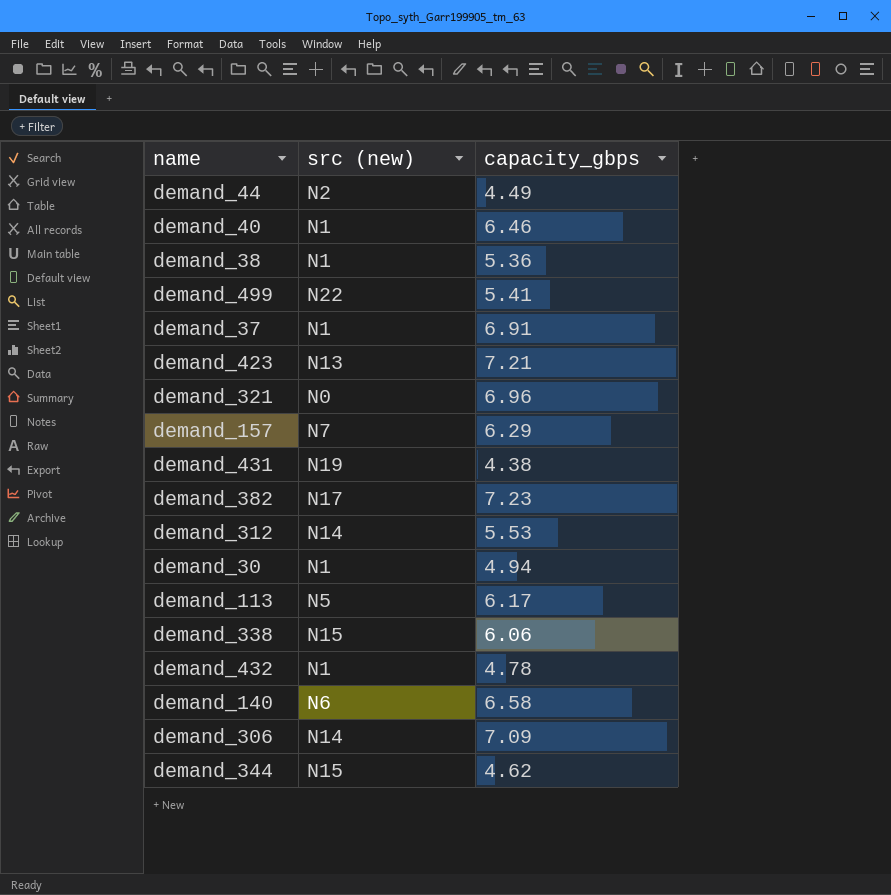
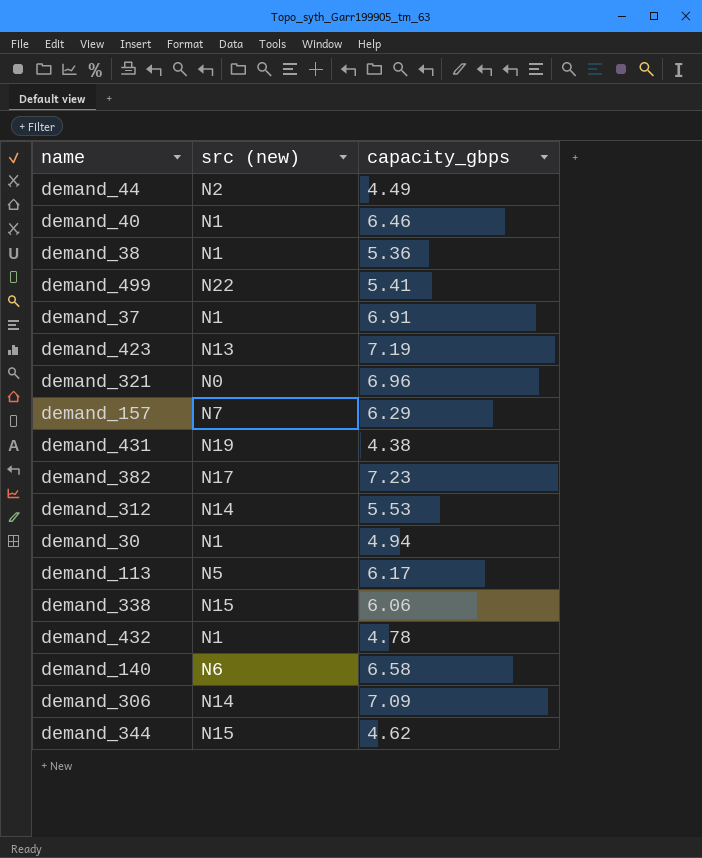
demand_423 | capacity_gbps: 7.21 -> 7.19

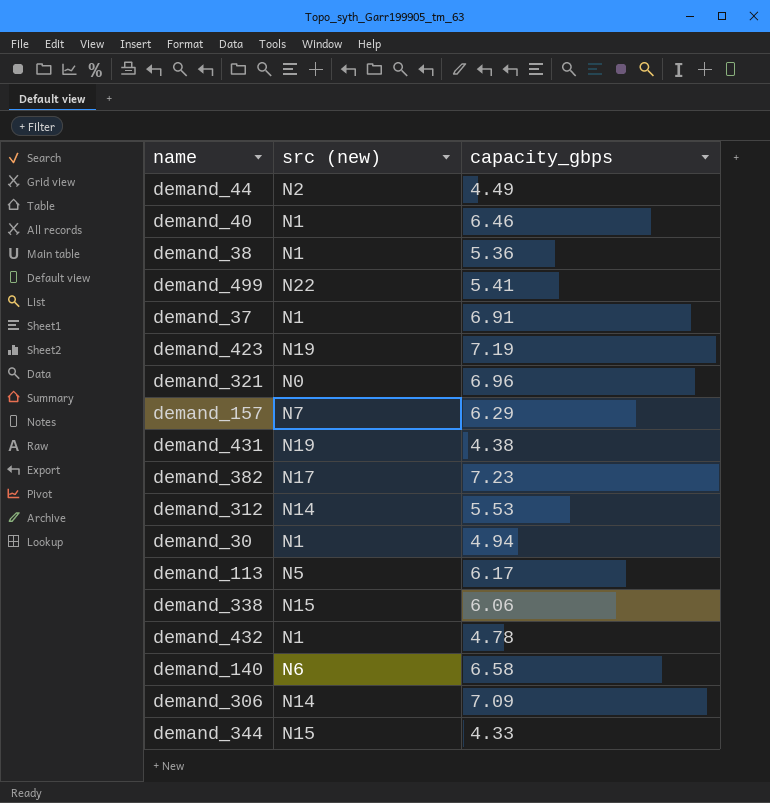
demand_423 | src (new): N13 -> N19
demand_344 | capacity_gbps: 4.62 -> 4.33

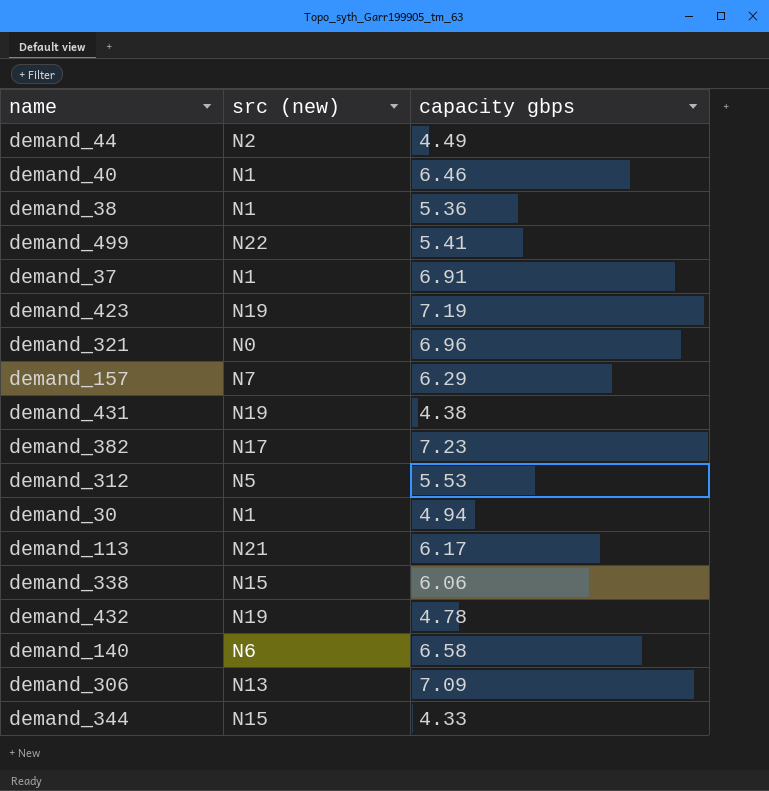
column name: capacity_gbps -> capacity gbps
demand_312 | src (new): N14 -> N5
demand_113 | src (new): N5 -> N21
demand_432 | src (new): N1 -> N19
demand_306 | src (new): N14 -> N13

